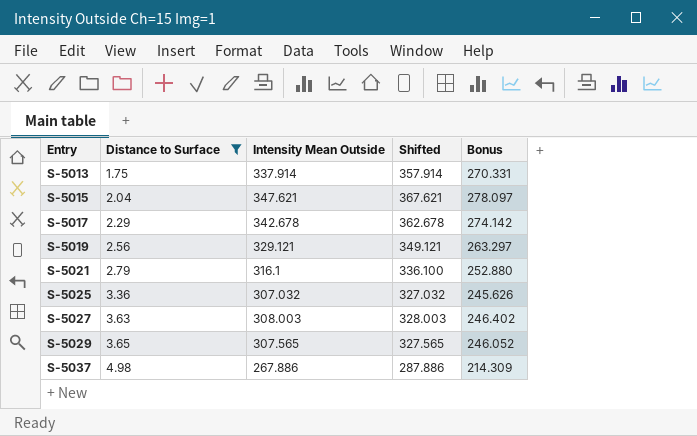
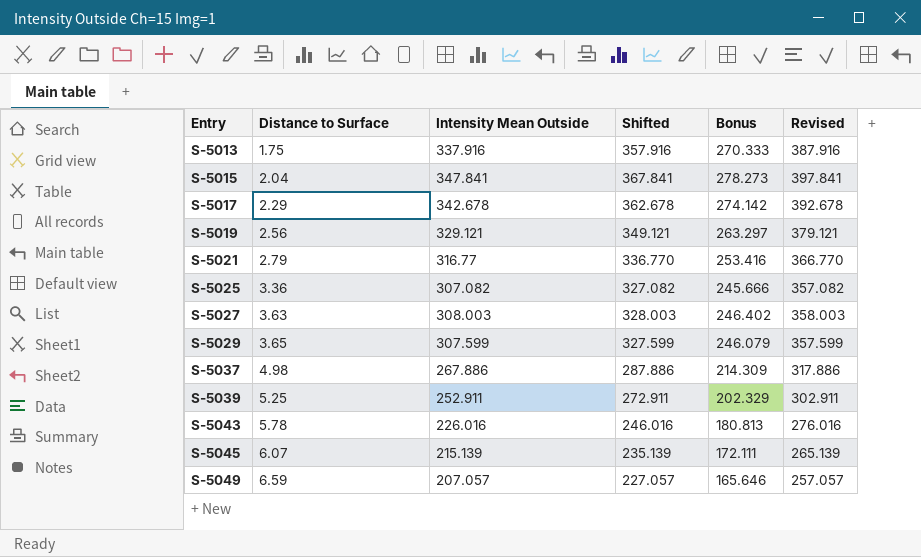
filter: Distance to Surface <= 4.98 -> none
column Revised | formula: none -> [Intensity Mean Outside] + 50
S-5013 | Intensity Mean Outside: 337.914 -> 337.916
S-5013 | Shifted: 357.914 -> 357.916
S-5013 | Bonus: 270.331 -> 270.333
S-5015 | Intensity Mean Outside: 347.621 -> 347.841
S-5015 | Shifted: 367.621 -> 367.841
S-5015 | Bonus: 278.097 -> 278.273
S-5021 | Intensity Mean Outside: 316.1 -> 316.77
S-5021 | Shifted: 336.100 -> 336.770
S-5021 | Bonus: 252.880 -> 253.416
S-5025 | Intensity Mean Outside: 307.032 -> 307.082
S-5025 | Shifted: 327.032 -> 327.082
S-5025 | Bonus: 245.626 -> 245.666
S-5029 | Intensity Mean Outside: 307.565 -> 307.599
S-5029 | Shifted: 327.565 -> 327.599
S-5029 | Bonus: 246.052 -> 246.079

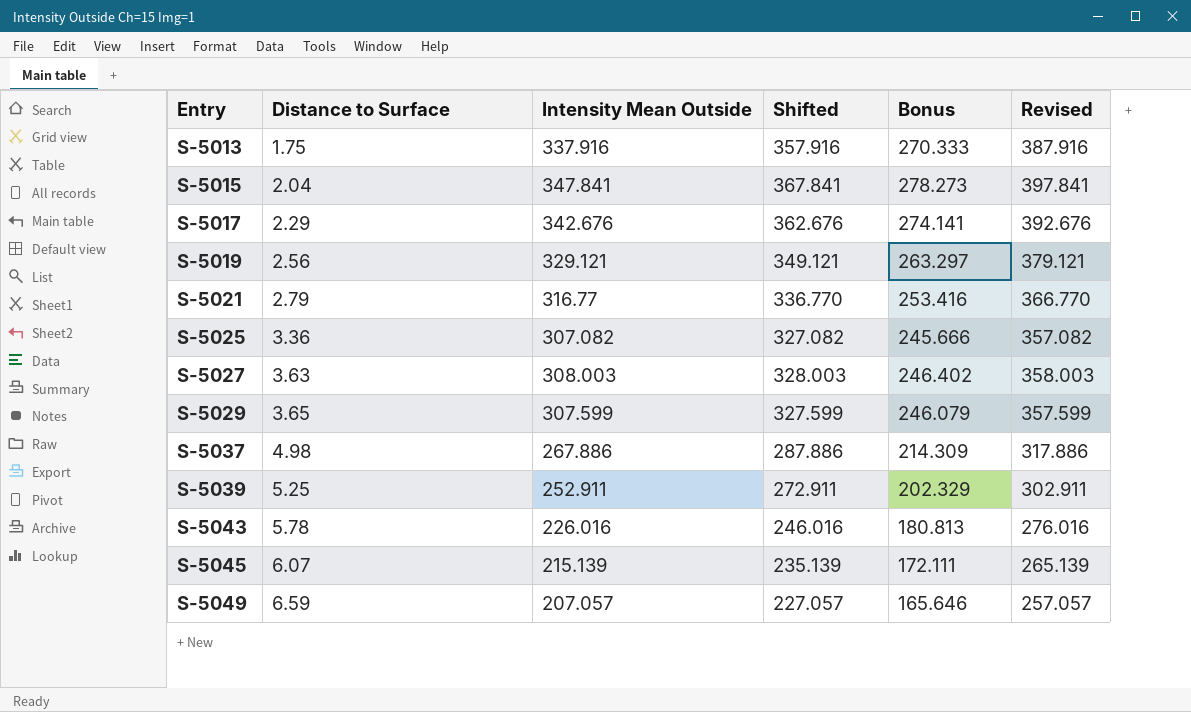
S-5017 | Intensity Mean Outside: 342.678 -> 342.676
S-5017 | Shifted: 362.678 -> 362.676
S-5017 | Bonus: 274.142 -> 274.141
S-5017 | Revised: 392.678 -> 392.676

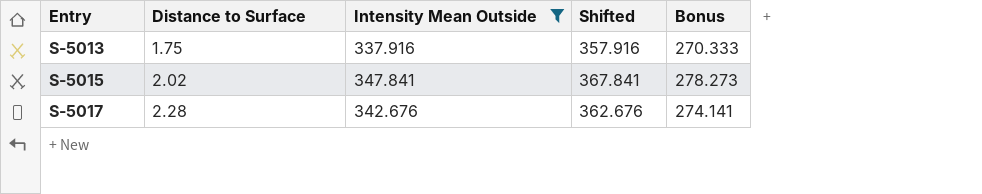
filter: none -> Intensity Mean Outside >= 337.916
column Revised | formula: [Intensity Mean Outside] + 50 -> none
S-5015 | Distance to Surface: 2.04 -> 2.02
S-5017 | Distance to Surface: 2.29 -> 2.28

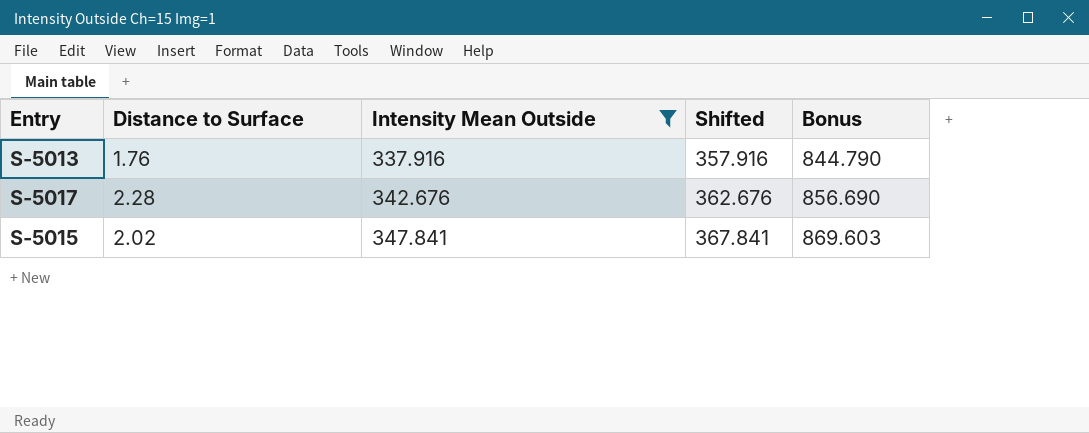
row order: Entry ascending -> Intensity Mean Outside ascending
column Bonus | formula: [Intensity Mean Outside] * 0.8 -> [Intensity Mean Outside] * 2.5
S-5013 | Distance to Surface: 1.75 -> 1.76

